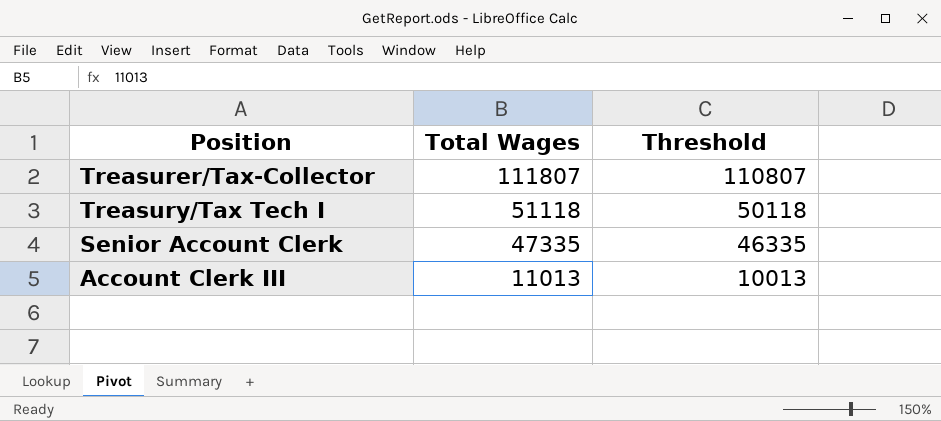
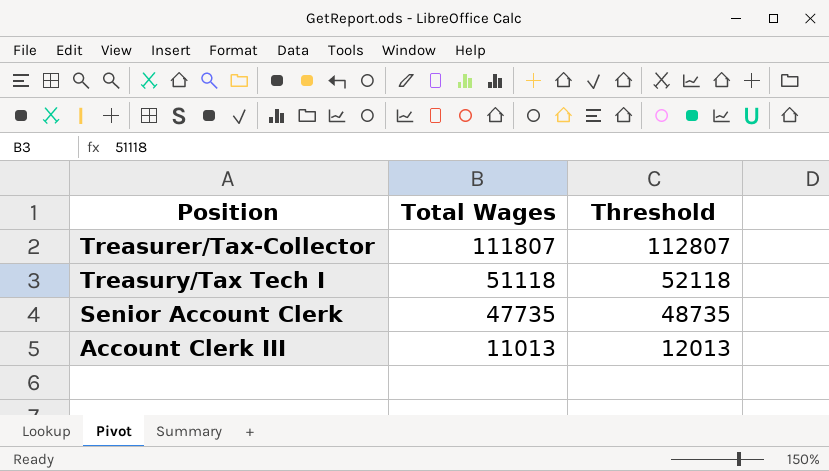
column Threshold | formula: [Total Wages] - 1000 -> [Total Wages] + 1000
Senior Account Clerk | Total Wages: 47335 -> 47735

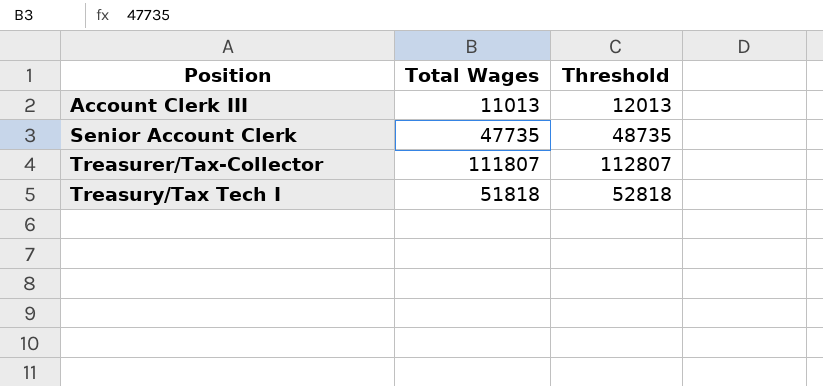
row order: Total Wages descending -> Position ascending
Treasury/Tax Tech I | Total Wages: 51118 -> 51818
Treasury/Tax Tech I | Threshold: 52118 -> 52818

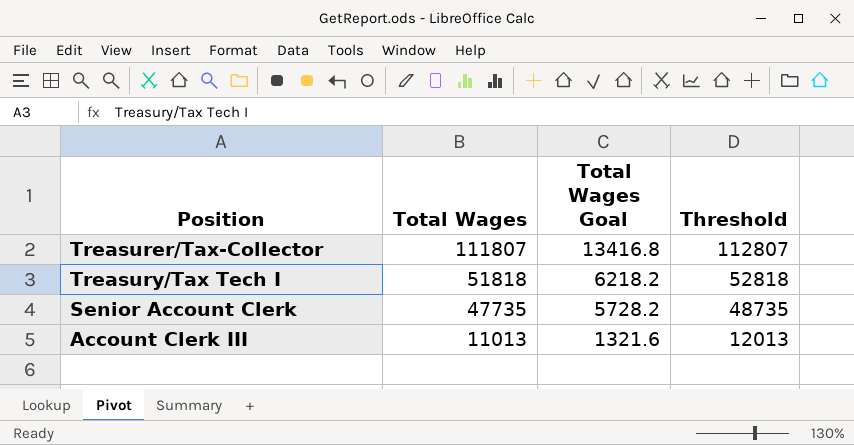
row order: Position ascending -> Total Wages descending
column Total Wages Goal | formula: none -> [Total Wages] * 0.12

